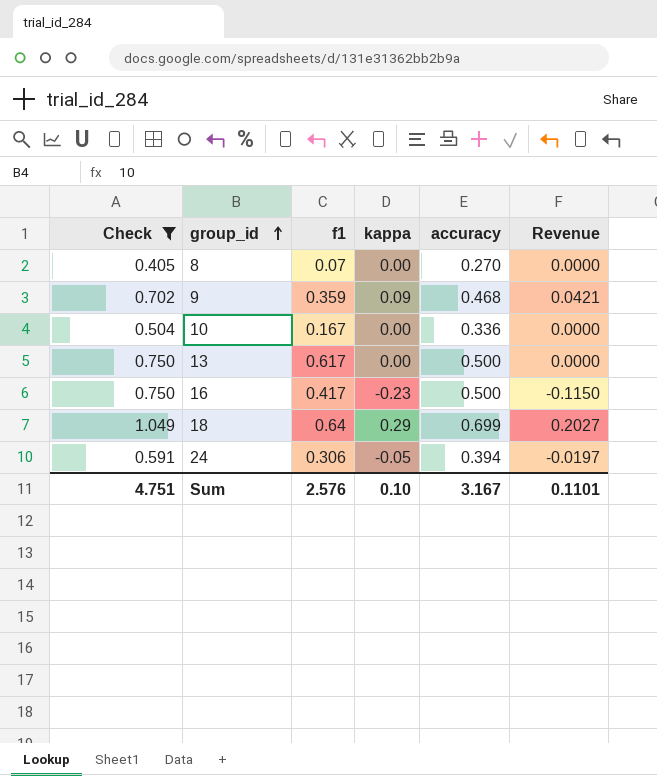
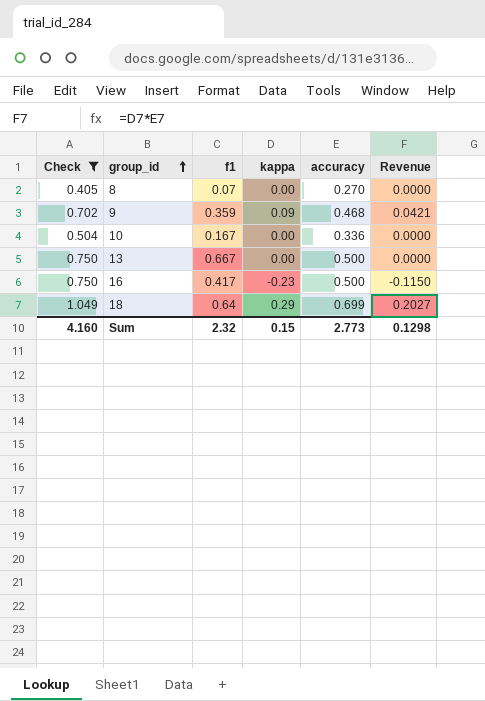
row 24: 0.591 | 0.306 | -0.05 | 0.394 | -0.0197 -> none
13 | f1: 0.617 -> 0.667
Sum | Check: 4.751 -> 4.160
Sum | f1: 2.576 -> 2.32
Sum | kappa: 0.10 -> 0.15
Sum | accuracy: 3.167 -> 2.773
Sum | Revenue: 0.1101 -> 0.1298

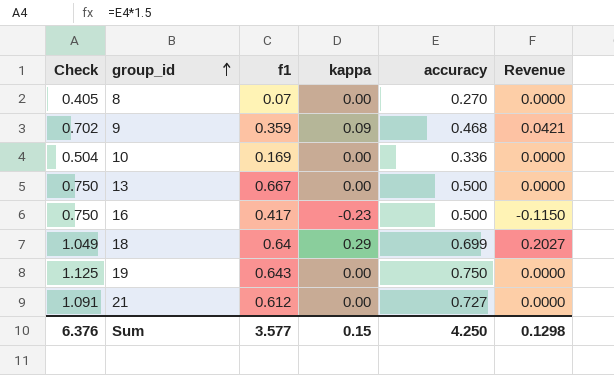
filter: Check <= 1.049 -> none
10 | f1: 0.167 -> 0.169
Sum | Check: 4.160 -> 6.376
Sum | f1: 2.32 -> 3.577
Sum | accuracy: 2.773 -> 4.250

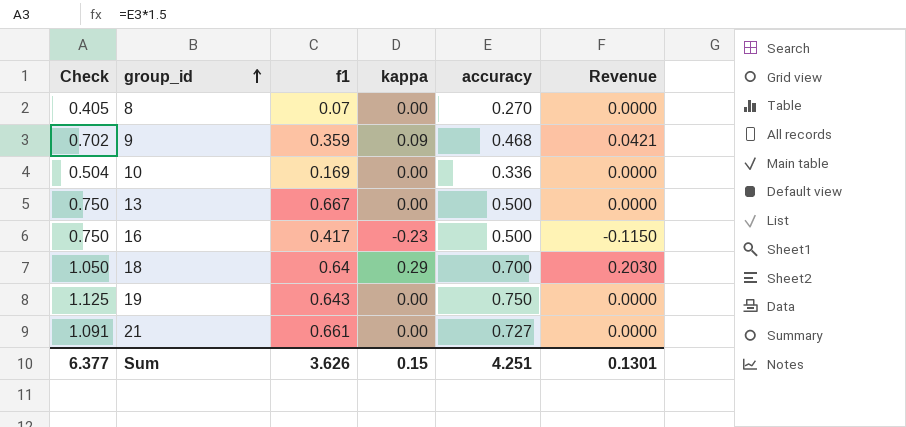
18 | Check: 1.049 -> 1.050
18 | accuracy: 0.699 -> 0.700
18 | Revenue: 0.2027 -> 0.2030
21 | f1: 0.612 -> 0.661
Sum | Check: 6.376 -> 6.377
Sum | f1: 3.577 -> 3.626
Sum | accuracy: 4.250 -> 4.251
Sum | Revenue: 0.1298 -> 0.1301

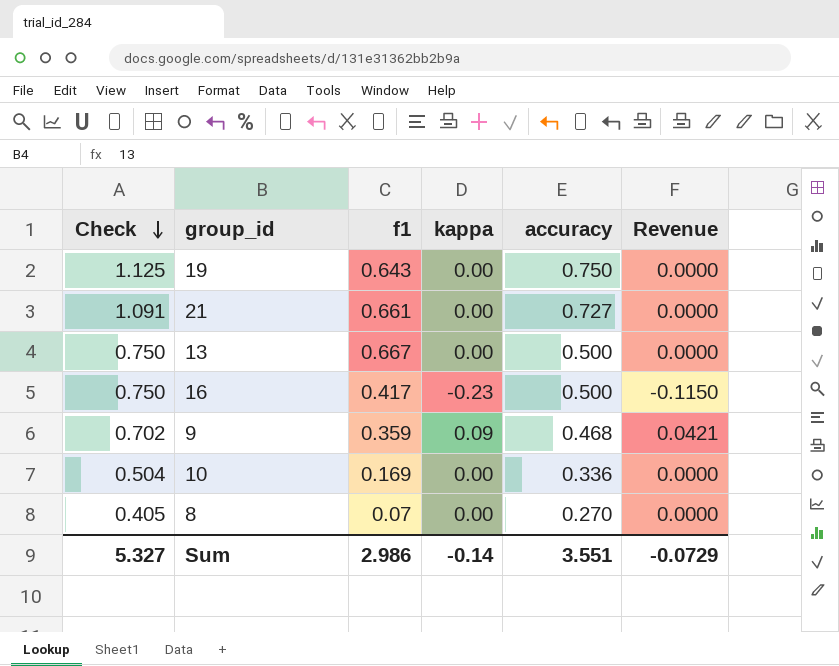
row order: group_id ascending -> Check descending
row 18: 1.050 | 0.64 | 0.29 | 0.700 | 0.2030 -> none
Sum | Check: 6.377 -> 5.327
Sum | f1: 3.626 -> 2.986
Sum | kappa: 0.15 -> -0.14
Sum | accuracy: 4.251 -> 3.551
Sum | Revenue: 0.1301 -> -0.0729

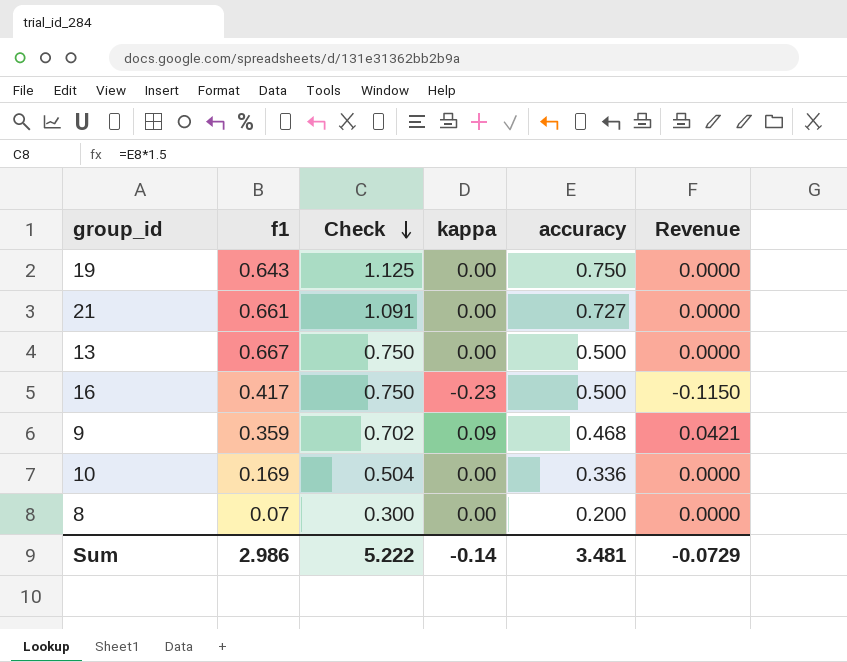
column Check | position: 1 -> 3
8 | Check: 0.405 -> 0.300
8 | accuracy: 0.270 -> 0.200
Sum | Check: 5.327 -> 5.222
Sum | accuracy: 3.551 -> 3.481

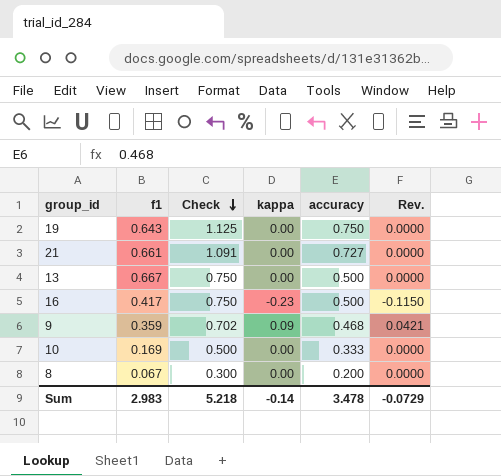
column name: Revenue -> Rev.
10 | Check: 0.504 -> 0.500
10 | accuracy: 0.336 -> 0.333
8 | f1: 0.07 -> 0.067
Sum | f1: 2.986 -> 2.983
Sum | Check: 5.222 -> 5.218
Sum | accuracy: 3.481 -> 3.478

